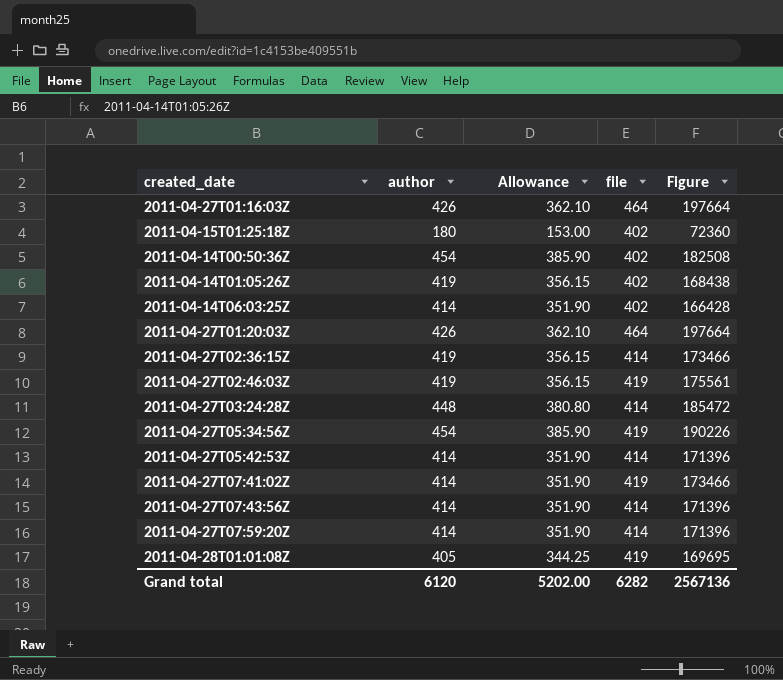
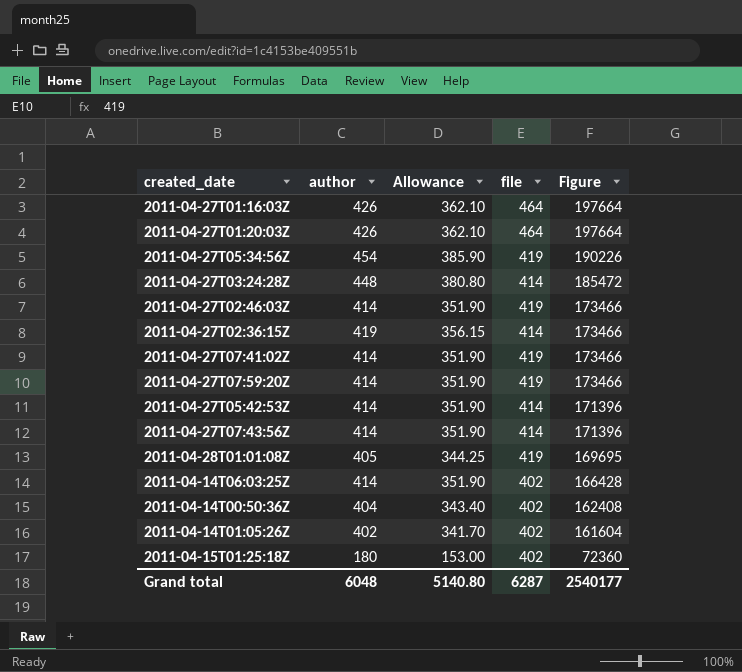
row order: none -> Figure descending
2011-04-27T02:46:03Z | author: 419 -> 414
2011-04-27T02:46:03Z | Allowance: 356.15 -> 351.90
2011-04-27T02:46:03Z | Figure: 175561 -> 173466
2011-04-27T07:59:20Z | file: 414 -> 419
2011-04-27T07:59:20Z | Figure: 171396 -> 173466
2011-04-14T00:50:36Z | author: 454 -> 404
2011-04-14T00:50:36Z | Allowance: 385.90 -> 343.40
2011-04-14T00:50:36Z | Figure: 182508 -> 162408
2011-04-14T01:05:26Z | author: 419 -> 402
2011-04-14T01:05:26Z | Allowance: 356.15 -> 341.70
2011-04-14T01:05:26Z | Figure: 168438 -> 161604
Grand total | author: 6120 -> 6048
Grand total | Allowance: 5202.00 -> 5140.80
Grand total | file: 6282 -> 6287
Grand total | Figure: 2567136 -> 2540177

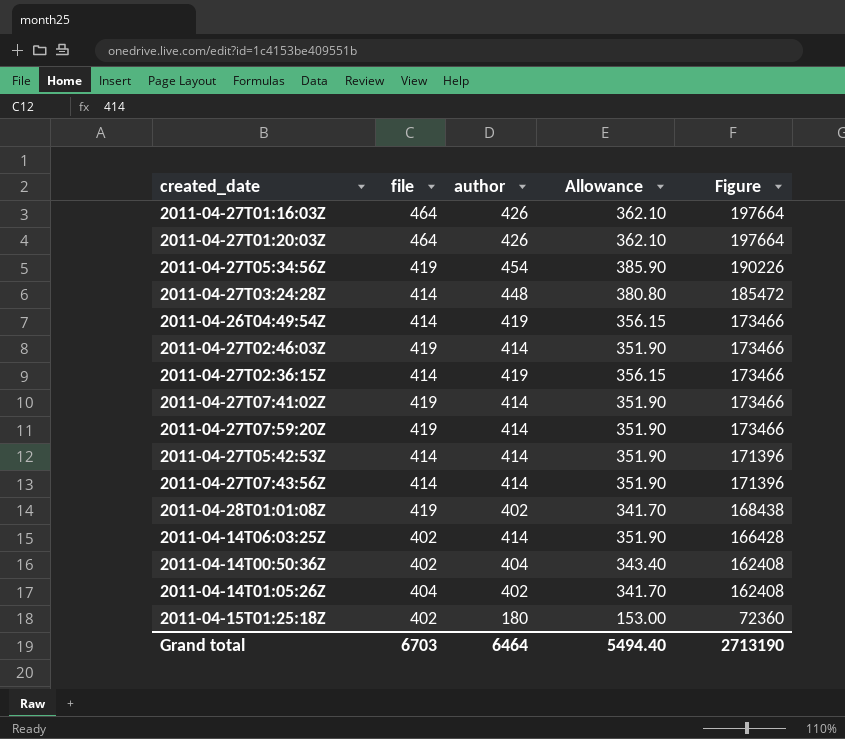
column file | position: 4 -> 2
row 2011-04-26T04:49:54Z: none -> 414 | 419 | 356.15 | 173466
2011-04-28T01:01:08Z | author: 405 -> 402
2011-04-28T01:01:08Z | Allowance: 344.25 -> 341.70
2011-04-28T01:01:08Z | Figure: 169695 -> 168438
2011-04-14T01:05:26Z | file: 402 -> 404
2011-04-14T01:05:26Z | Figure: 161604 -> 162408
Grand total | file: 6287 -> 6703
Grand total | author: 6048 -> 6464
Grand total | Allowance: 5140.80 -> 5494.40
Grand total | Figure: 2540177 -> 2713190

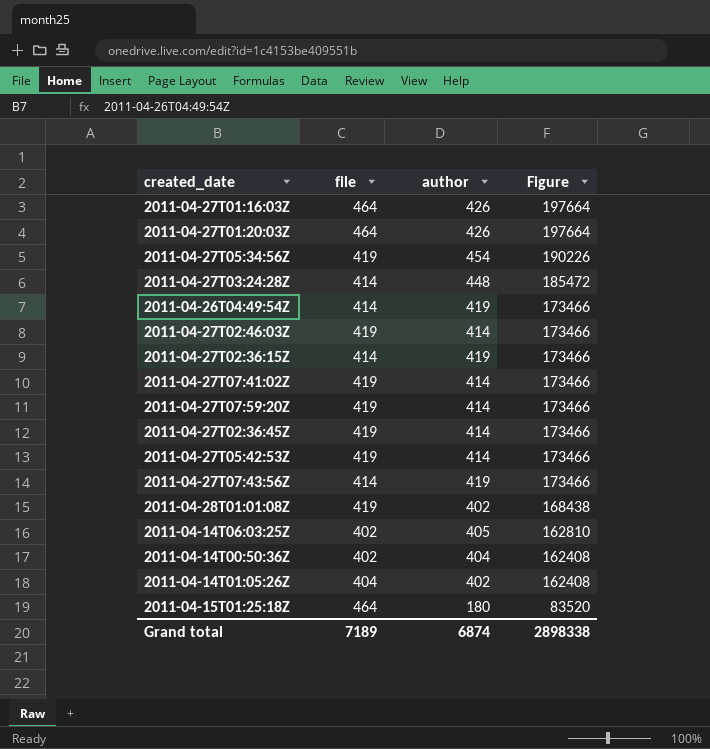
column Allowance | formula: [author] * 0.85 -> none
row 2011-04-27T02:36:45Z: none -> 419 | 414 | 173466
2011-04-27T05:42:53Z | file: 414 -> 419
2011-04-27T05:42:53Z | Figure: 171396 -> 173466
2011-04-27T07:43:56Z | author: 414 -> 419
2011-04-27T07:43:56Z | Figure: 171396 -> 173466
2011-04-14T06:03:25Z | author: 414 -> 405
2011-04-14T06:03:25Z | Figure: 166428 -> 162810
2011-04-15T01:25:18Z | file: 402 -> 464
2011-04-15T01:25:18Z | Figure: 72360 -> 83520
Grand total | file: 6703 -> 7189
Grand total | author: 6464 -> 6874
Grand total | Figure: 2713190 -> 2898338

